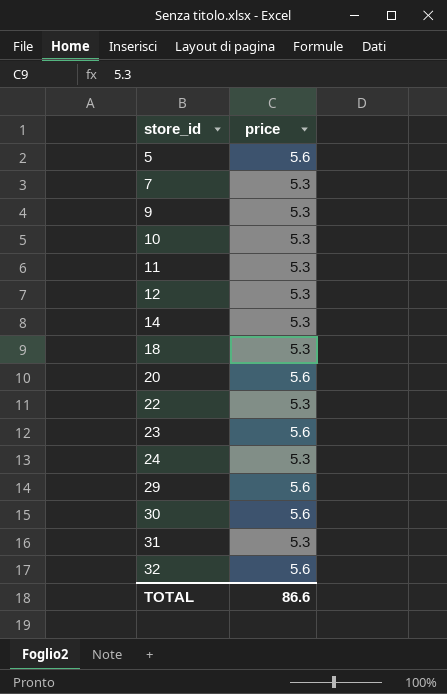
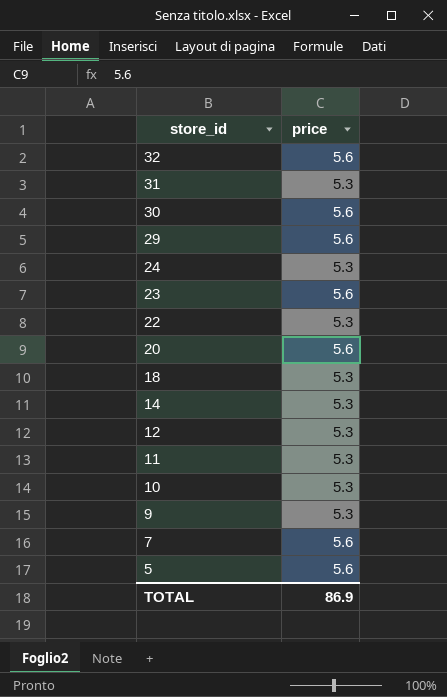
row order: store_id ascending -> store_id descending
7 | price: 5.3 -> 5.6
TOTAL | price: 86.6 -> 86.9

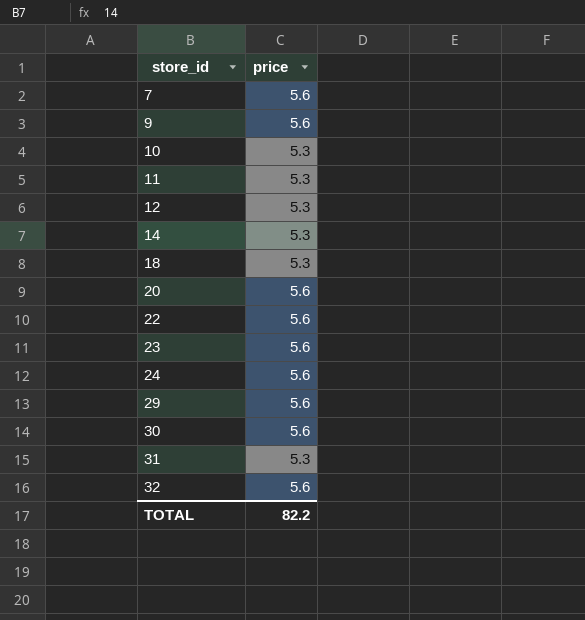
row order: store_id descending -> store_id ascending
row 5: 5.6 -> none
9 | price: 5.3 -> 5.6
22 | price: 5.3 -> 5.6
24 | price: 5.3 -> 5.6
TOTAL | price: 86.9 -> 82.2

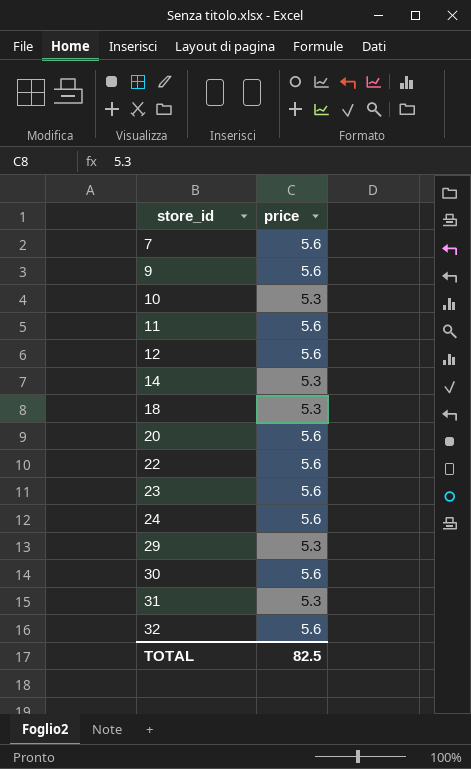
11 | price: 5.3 -> 5.6
12 | price: 5.3 -> 5.6
29 | price: 5.6 -> 5.3
TOTAL | price: 82.2 -> 82.5

